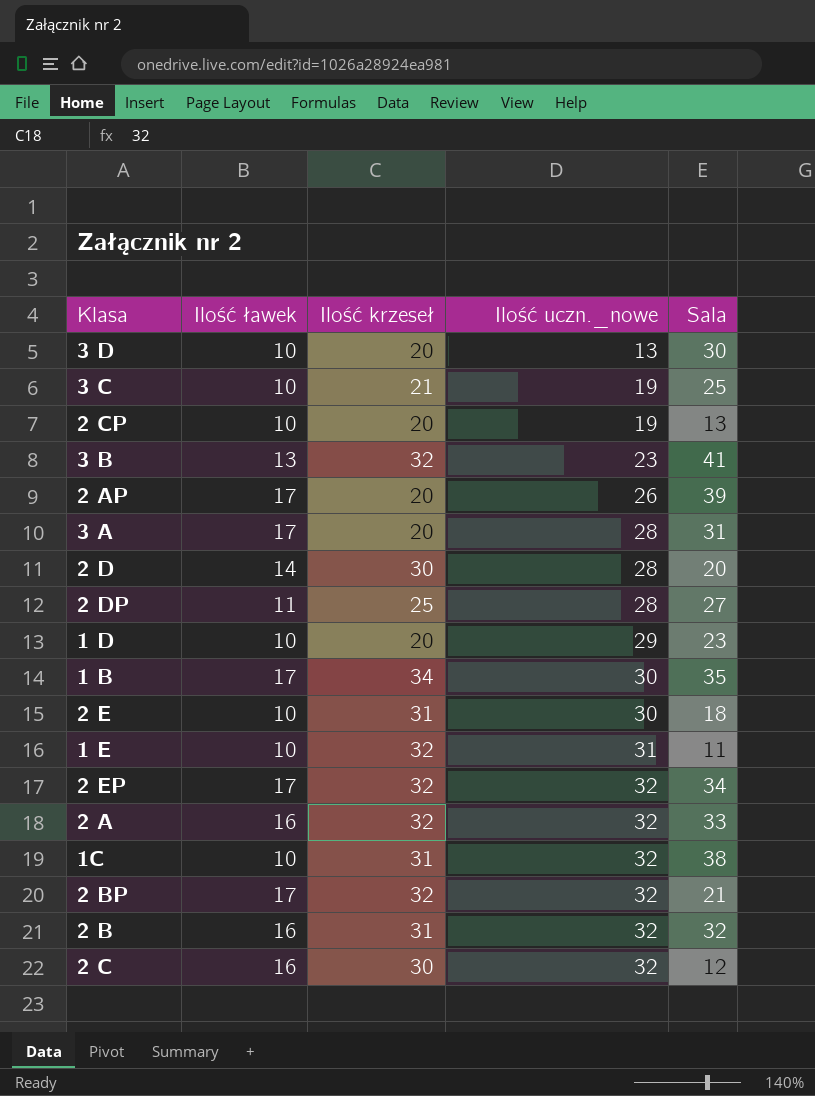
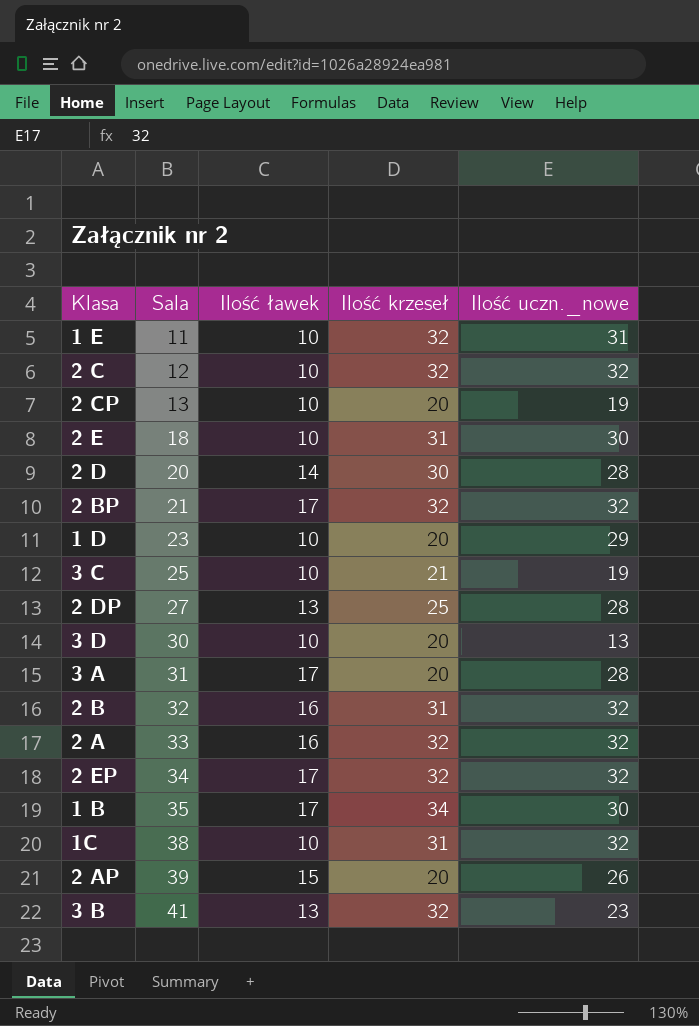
row order: Ilość uczn._nowe ascending -> Sala ascending
column Sala | position: 5 -> 2
2 C | Ilość ławek: 16 -> 10
2 C | Ilość krzeseł: 30 -> 32
2 DP | Ilość ławek: 11 -> 13
2 AP | Ilość ławek: 17 -> 15

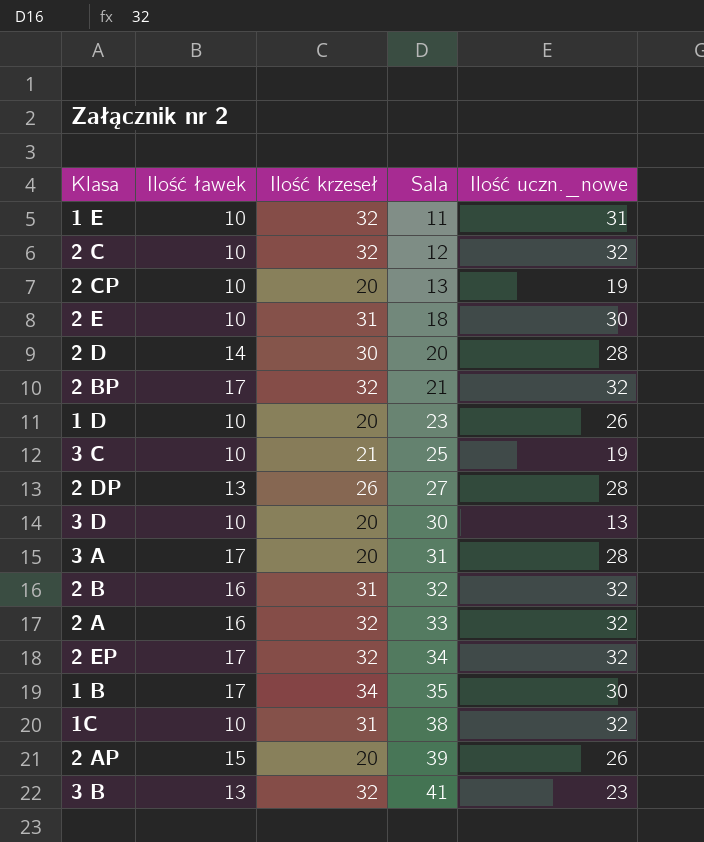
column Sala | position: 2 -> 4
1 D | Ilość uczn._nowe: 29 -> 26
2 DP | Ilość krzeseł: 25 -> 26

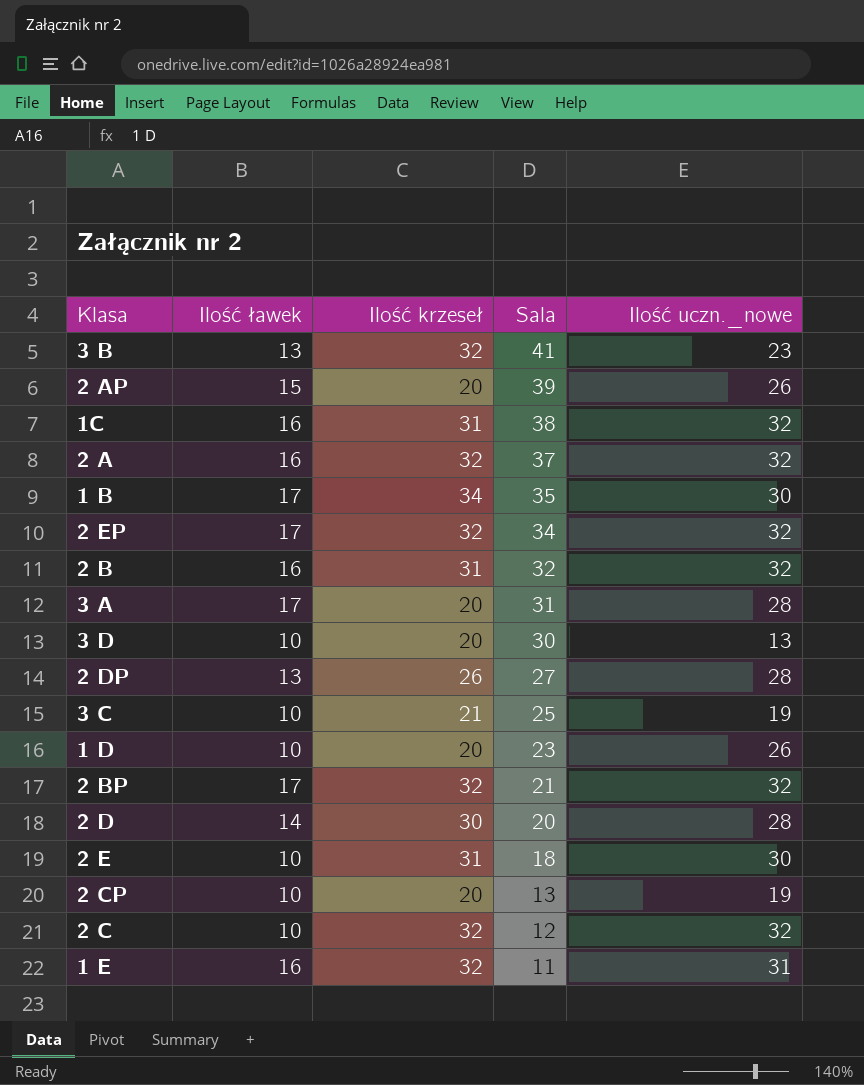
row order: Sala ascending -> Sala descending
1C | Ilość ławek: 10 -> 16
2 A | Sala: 33 -> 37
1 E | Ilość ławek: 10 -> 16

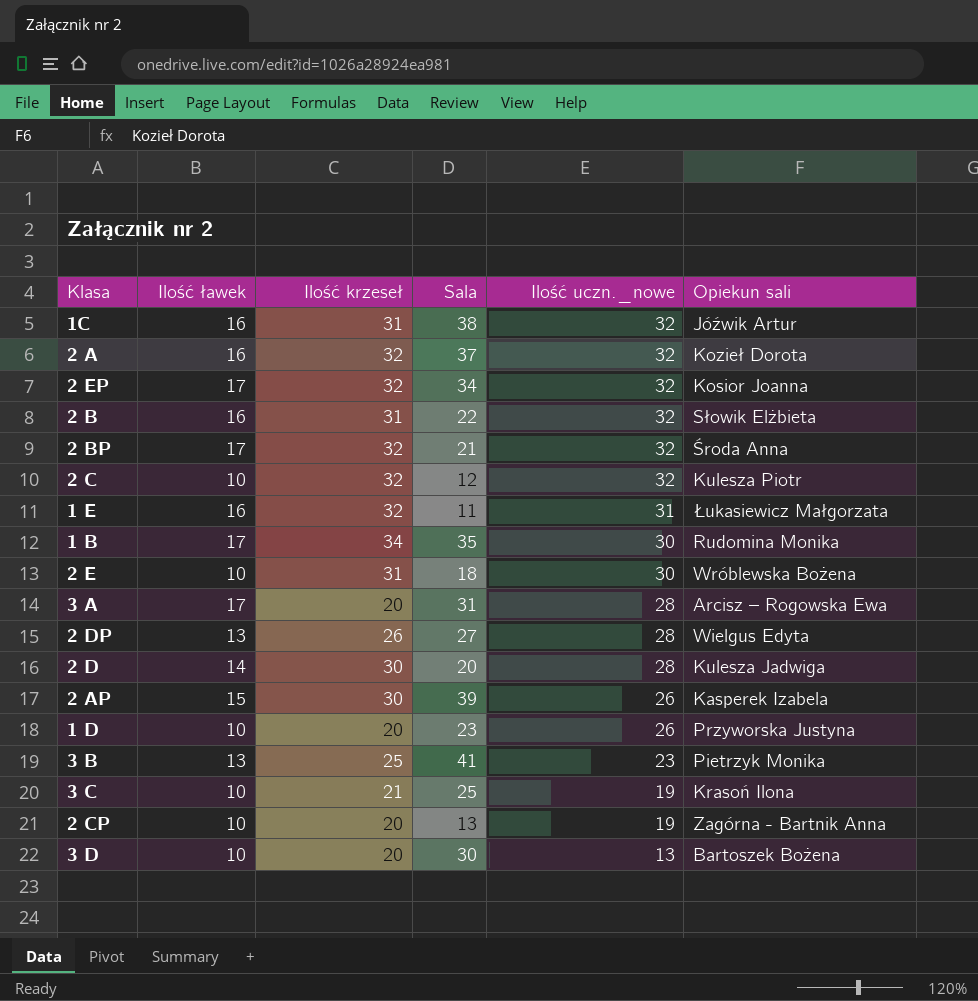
row order: Sala descending -> Ilość uczn._nowe descending
column Opiekun sali | position: none -> 6
2 B | Sala: 32 -> 22
2 AP | Ilość krzeseł: 20 -> 30
3 B | Ilość krzeseł: 32 -> 25

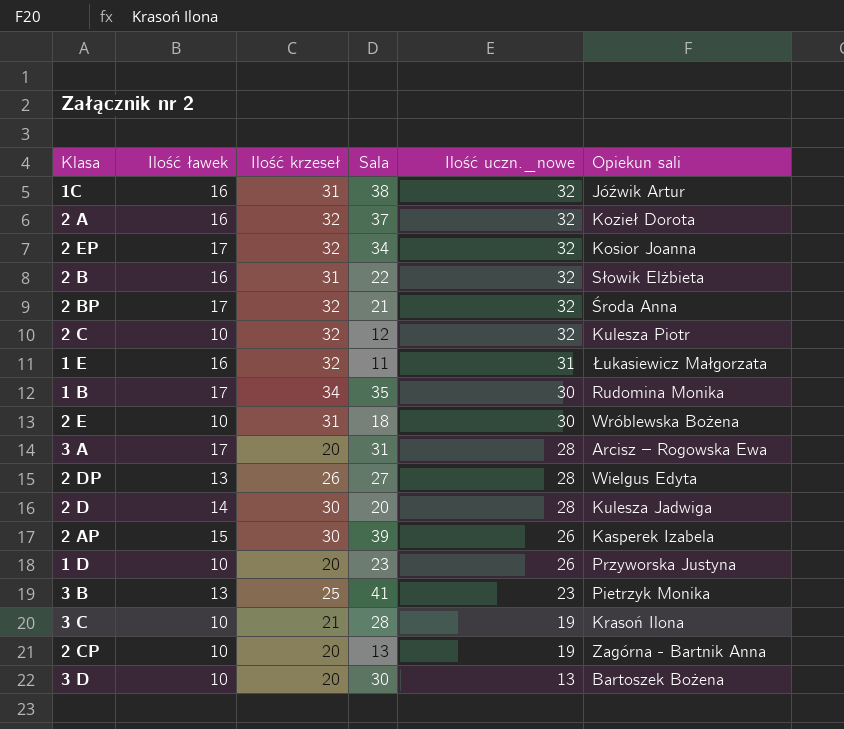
3 C | Sala: 25 -> 28

